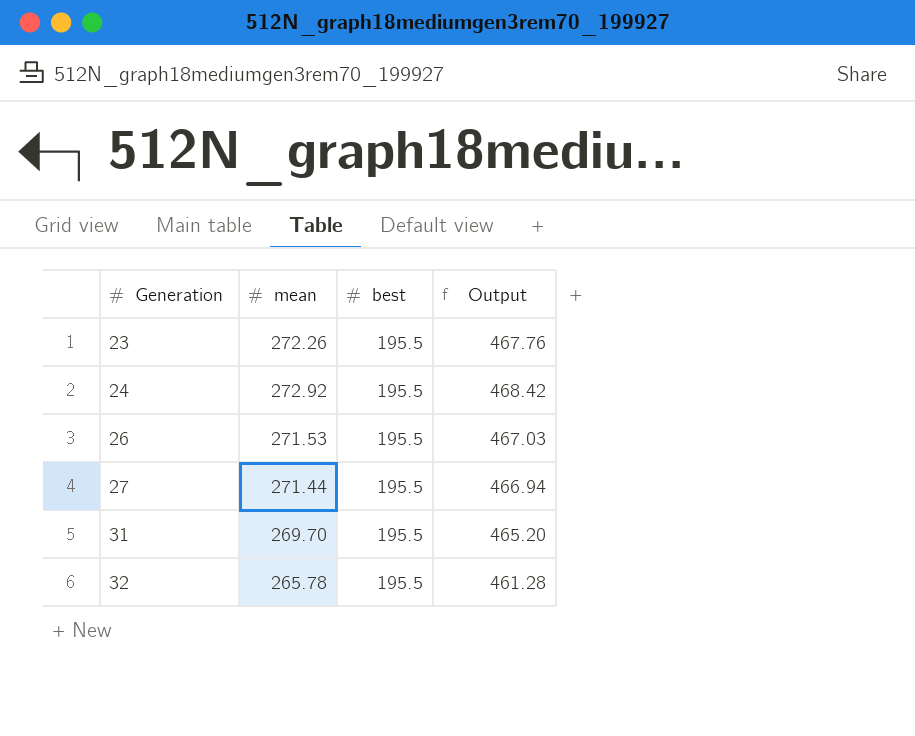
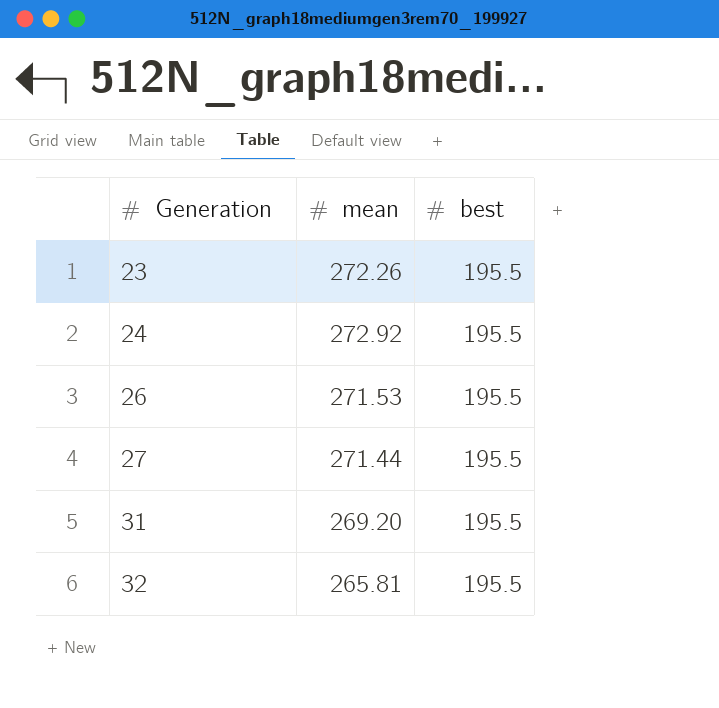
column Output | formula: [mean] + [best] -> none
31 | mean: 269.70 -> 269.20
32 | mean: 265.78 -> 265.81

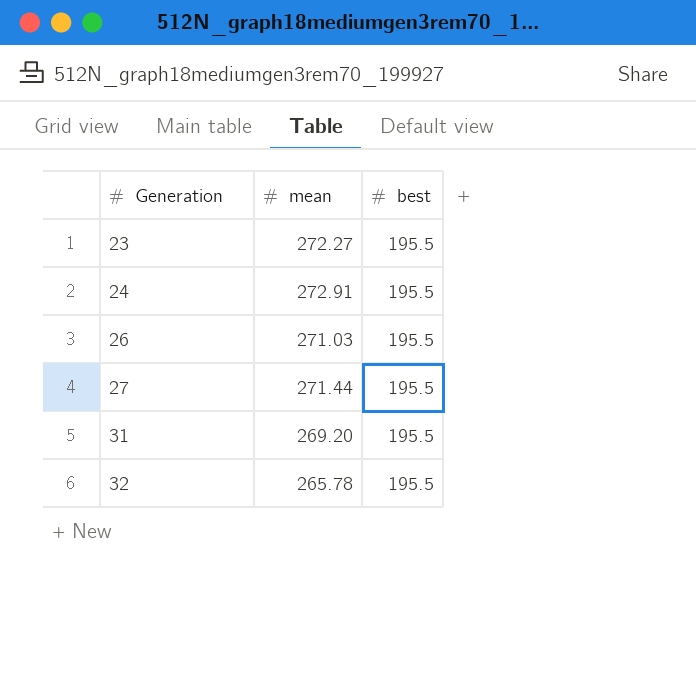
23 | mean: 272.26 -> 272.27
24 | mean: 272.92 -> 272.91
26 | mean: 271.53 -> 271.03
32 | mean: 265.81 -> 265.78

